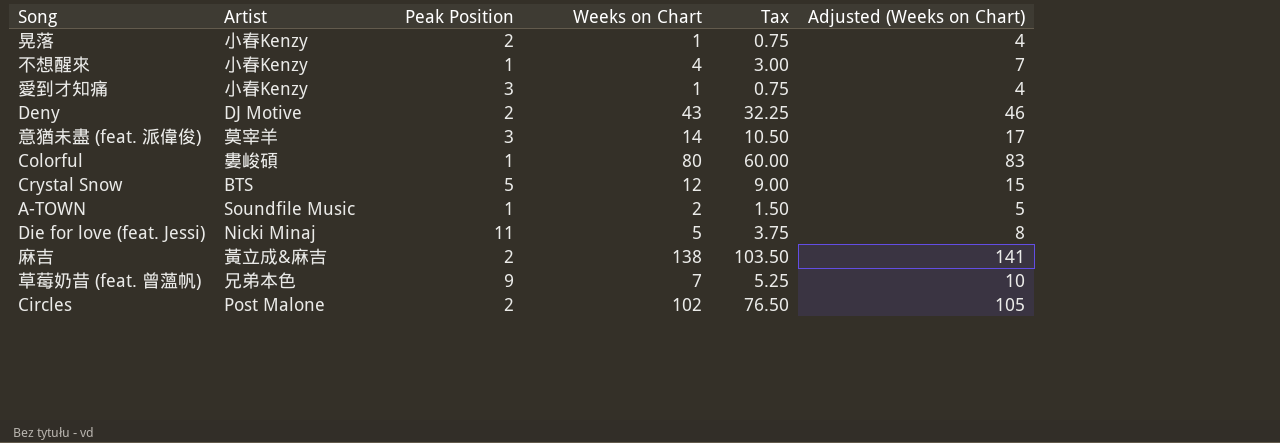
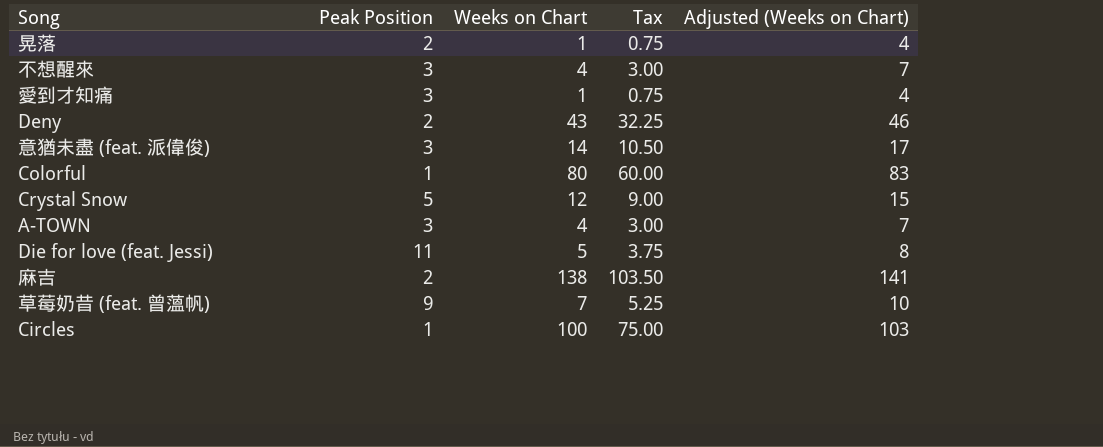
column Artist | position: 2 -> none
不想醒來 | Peak Position: 1 -> 3
A-TOWN | Peak Position: 1 -> 3
A-TOWN | Weeks on Chart: 2 -> 4
A-TOWN | Tax: 1.50 -> 3.00
A-TOWN | Adjusted (Weeks on Chart): 5 -> 7
Circles | Peak Position: 2 -> 1
Circles | Weeks on Chart: 102 -> 100
Circles | Tax: 76.50 -> 75.00
Circles | Adjusted (Weeks on Chart): 105 -> 103

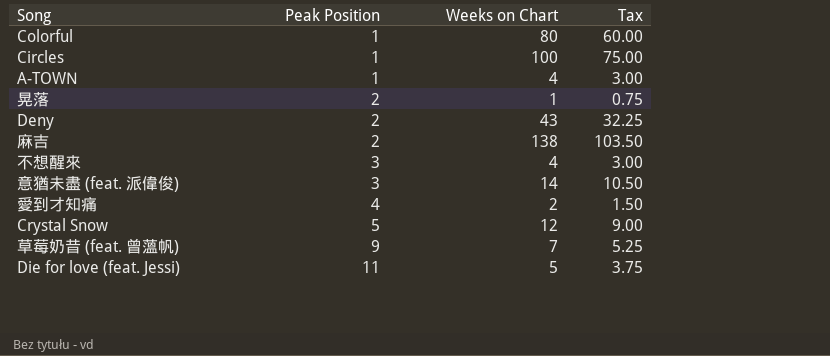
row order: none -> Peak Position ascending
column Adjusted (Weeks on Chart) | formula: [Weeks on Chart] + 3 -> none
A-TOWN | Peak Position: 3 -> 1
愛到才知痛 | Peak Position: 3 -> 4
愛到才知痛 | Weeks on Chart: 1 -> 2
愛到才知痛 | Tax: 0.75 -> 1.50

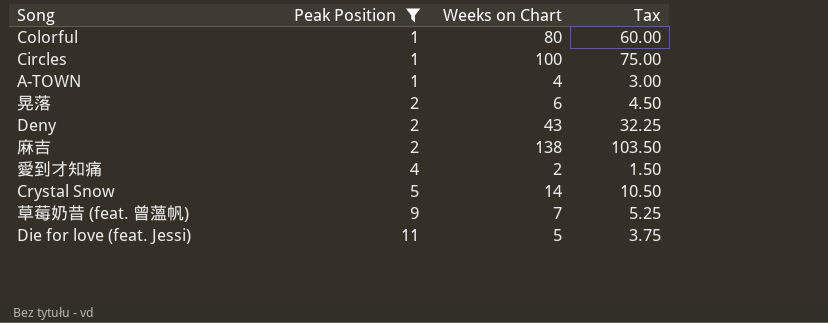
filter: none -> Peak Position != 3
晃落 | Weeks on Chart: 1 -> 6
晃落 | Tax: 0.75 -> 4.50
Crystal Snow | Weeks on Chart: 12 -> 14
Crystal Snow | Tax: 9.00 -> 10.50

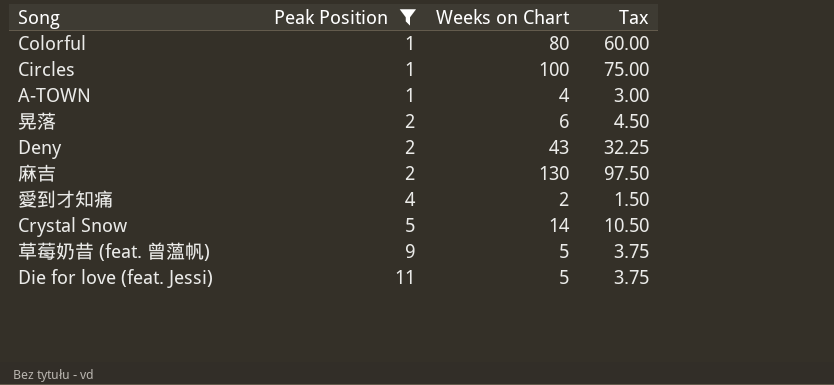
麻吉 | Weeks on Chart: 138 -> 130
麻吉 | Tax: 103.50 -> 97.50
草莓奶昔 (feat. 曾薀帆) | Weeks on Chart: 7 -> 5
草莓奶昔 (feat. 曾薀帆) | Tax: 5.25 -> 3.75

